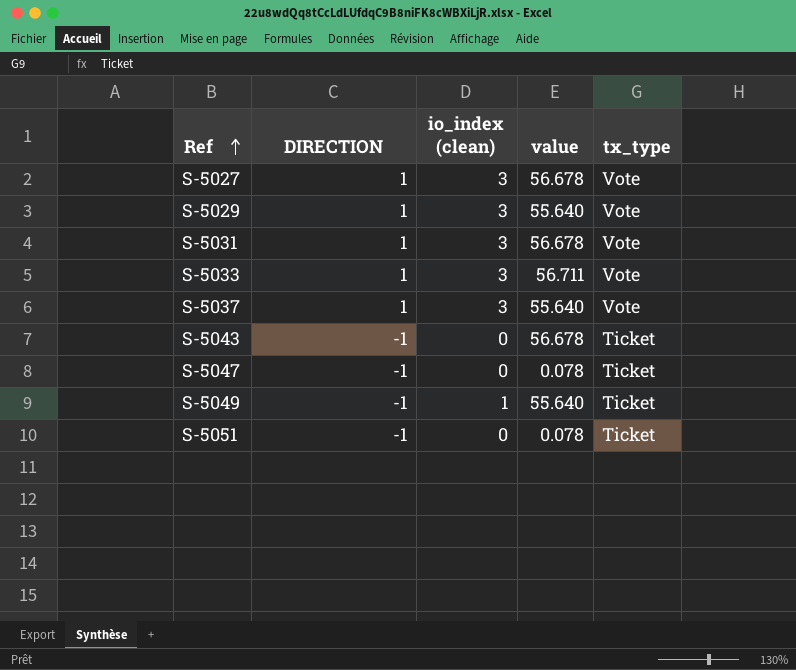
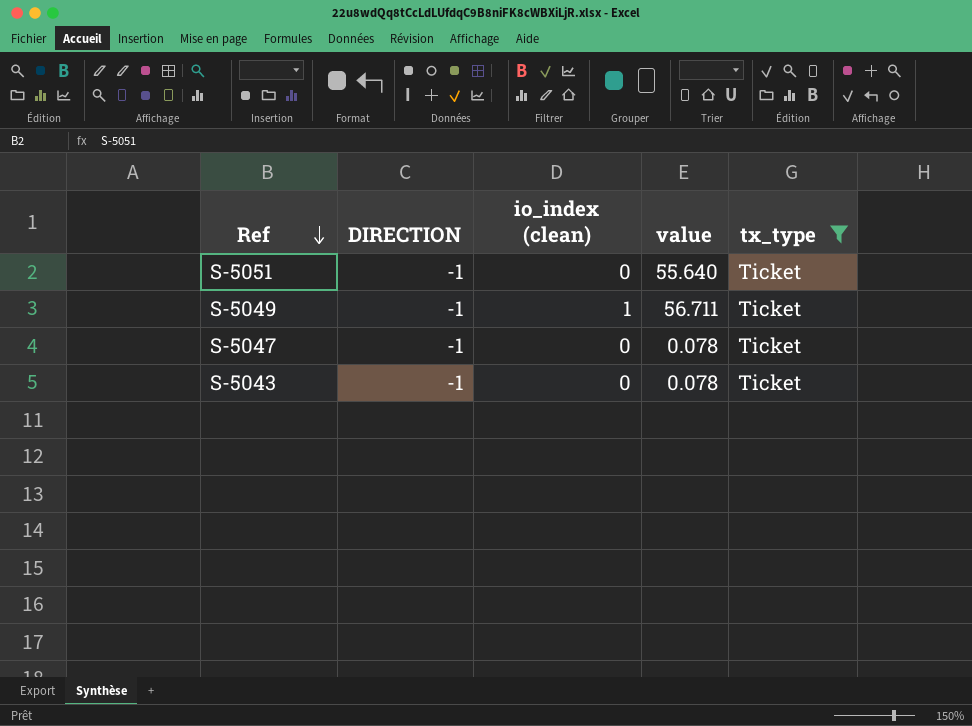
filter: none -> tx_type = Ticket
row order: Ref ascending -> Ref descending
S-5051 | value: 0.078 -> 55.640
S-5049 | value: 55.640 -> 56.711
S-5043 | value: 56.678 -> 0.078

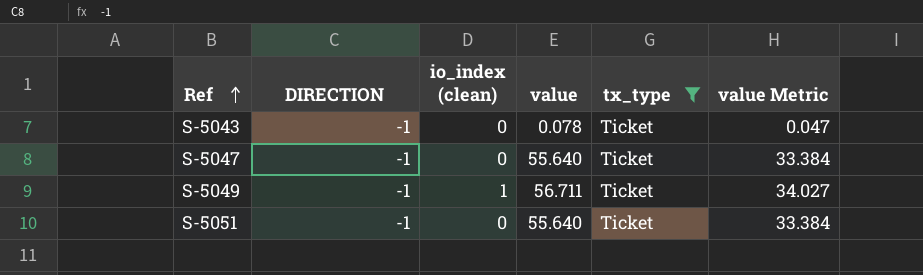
row order: Ref descending -> Ref ascending
column value Metric | formula: none -> [value] * 0.6
S-5047 | value: 0.078 -> 55.640

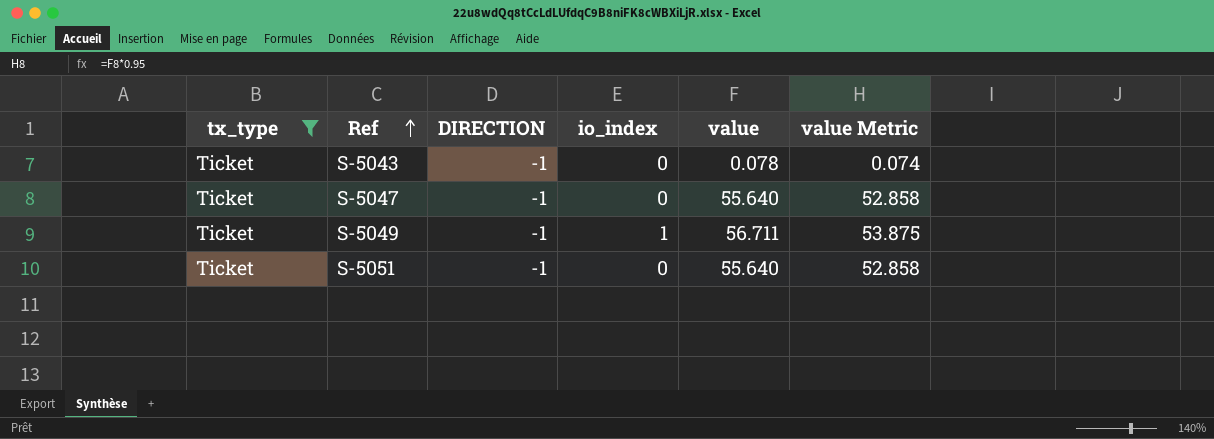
column tx_type | position: 5 -> 1
column name: io_index (clean) -> io_index
column value Metric | formula: [value] * 0.6 -> [value] * 0.95

